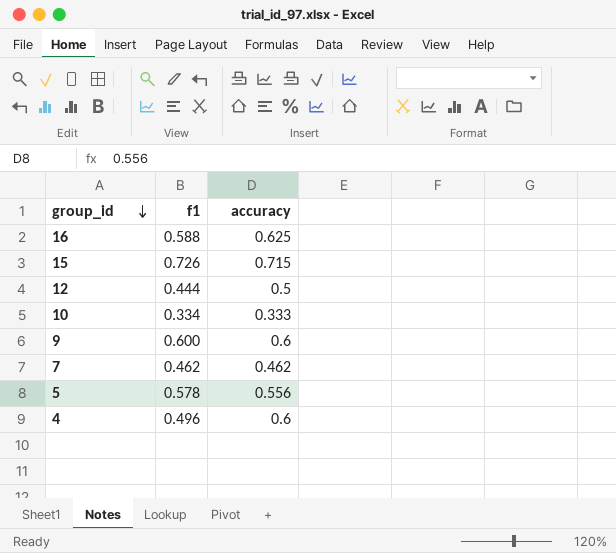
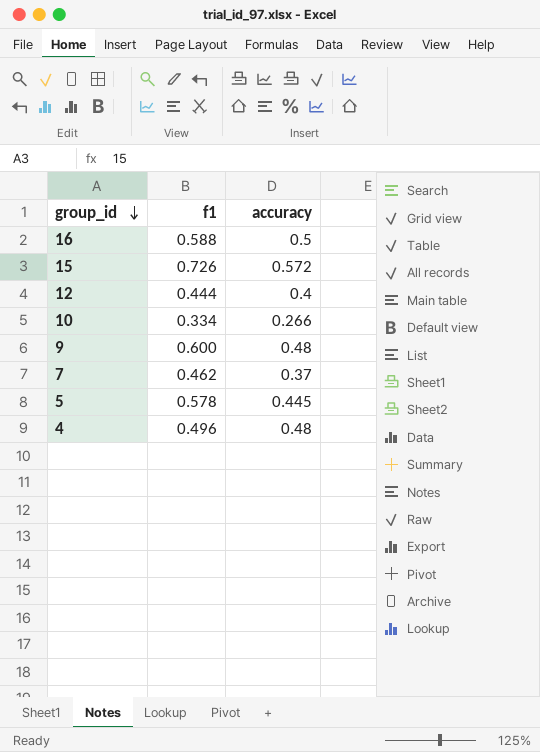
16 | accuracy: 0.625 -> 0.5
15 | accuracy: 0.715 -> 0.572
12 | accuracy: 0.5 -> 0.4
10 | accuracy: 0.333 -> 0.266
9 | accuracy: 0.6 -> 0.48
7 | accuracy: 0.462 -> 0.37
5 | accuracy: 0.556 -> 0.445
4 | accuracy: 0.6 -> 0.48

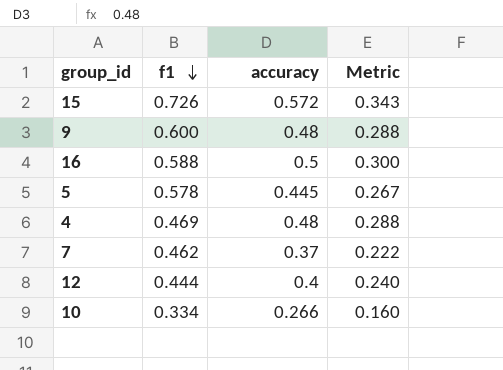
row order: group_id descending -> f1 descending
column Metric | formula: none -> [accuracy] * 0.6
4 | f1: 0.496 -> 0.469

